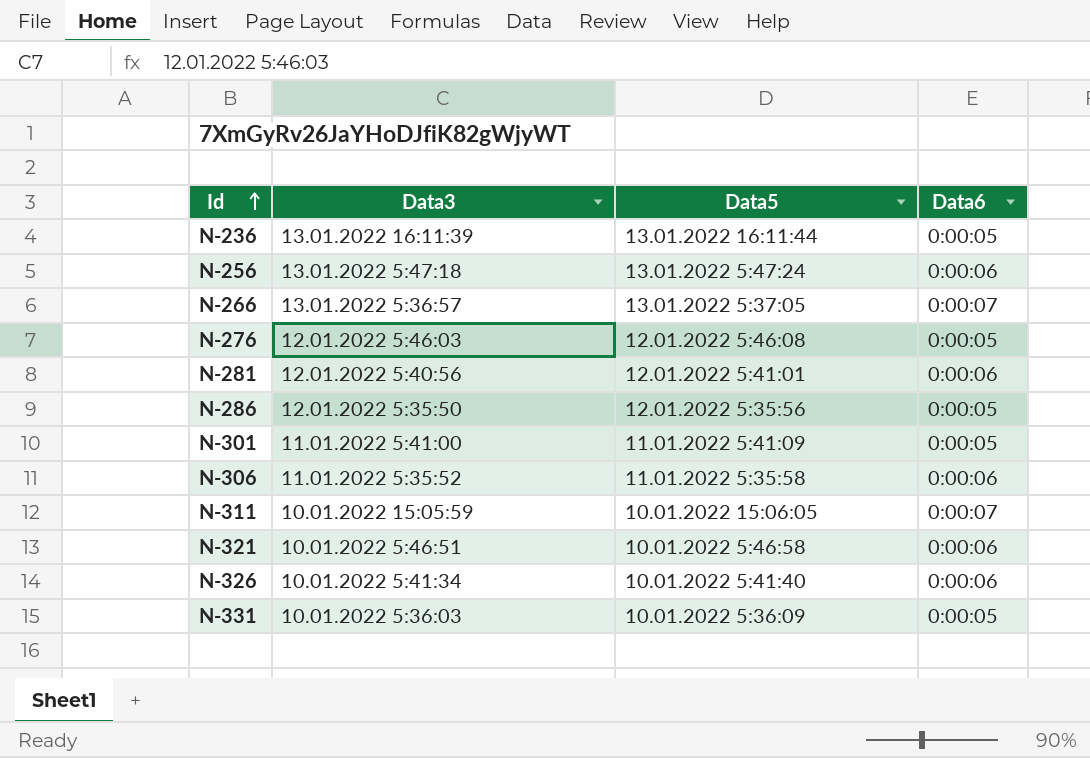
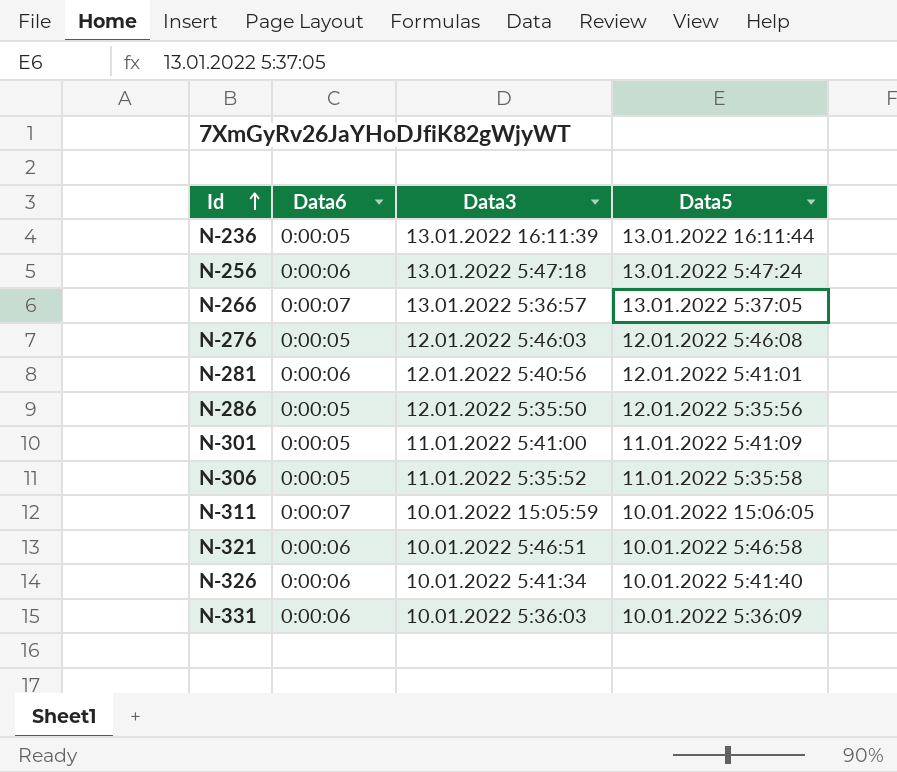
column Data6 | position: 4 -> 2
N-306 | Data6: 0:00:06 -> 0:00:05
N-331 | Data6: 0:00:05 -> 0:00:06

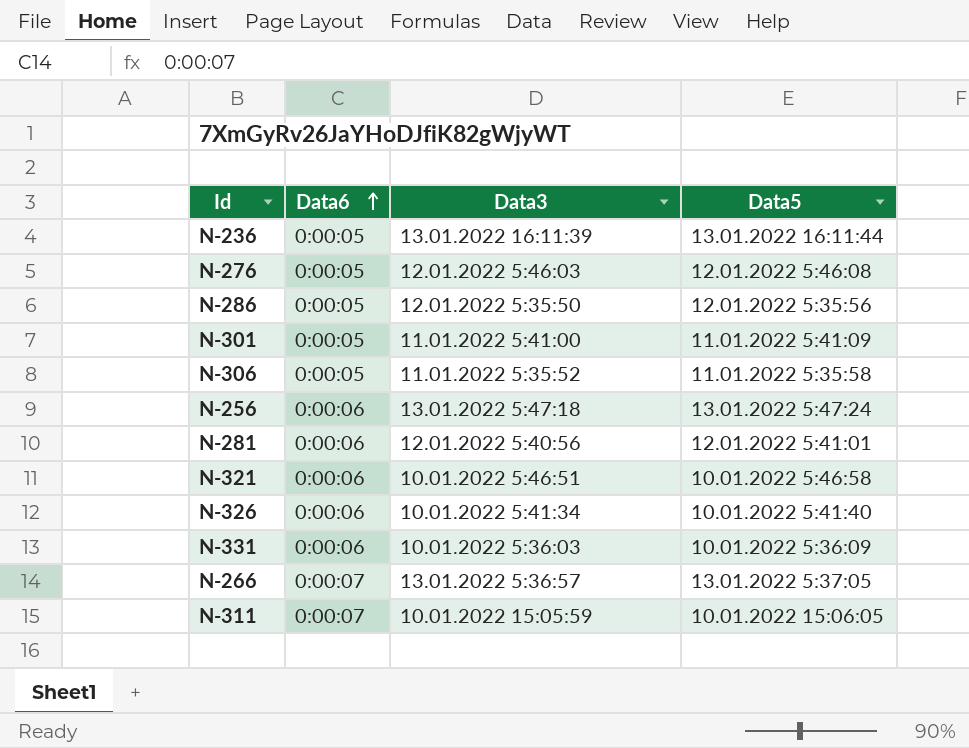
row order: Id ascending -> Data6 ascending

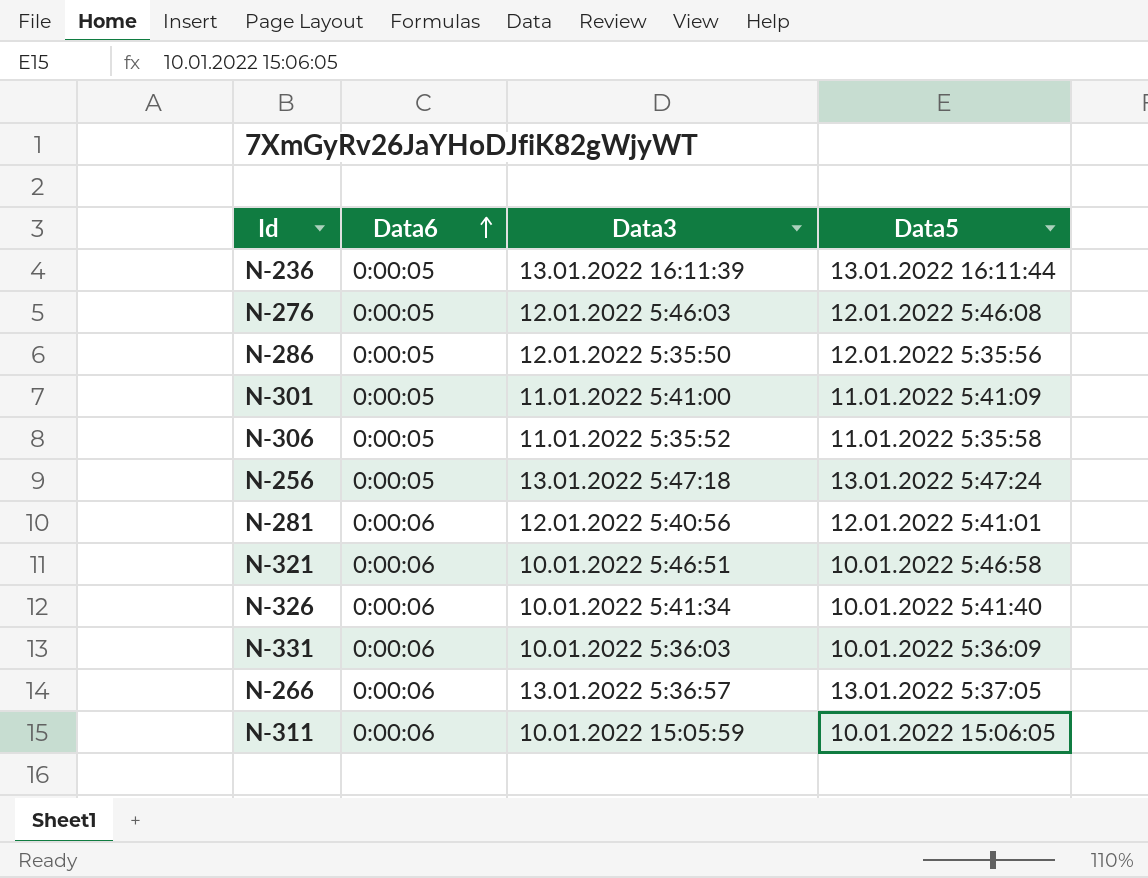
N-256 | Data6: 0:00:06 -> 0:00:05
N-266 | Data6: 0:00:07 -> 0:00:06
N-311 | Data6: 0:00:07 -> 0:00:06

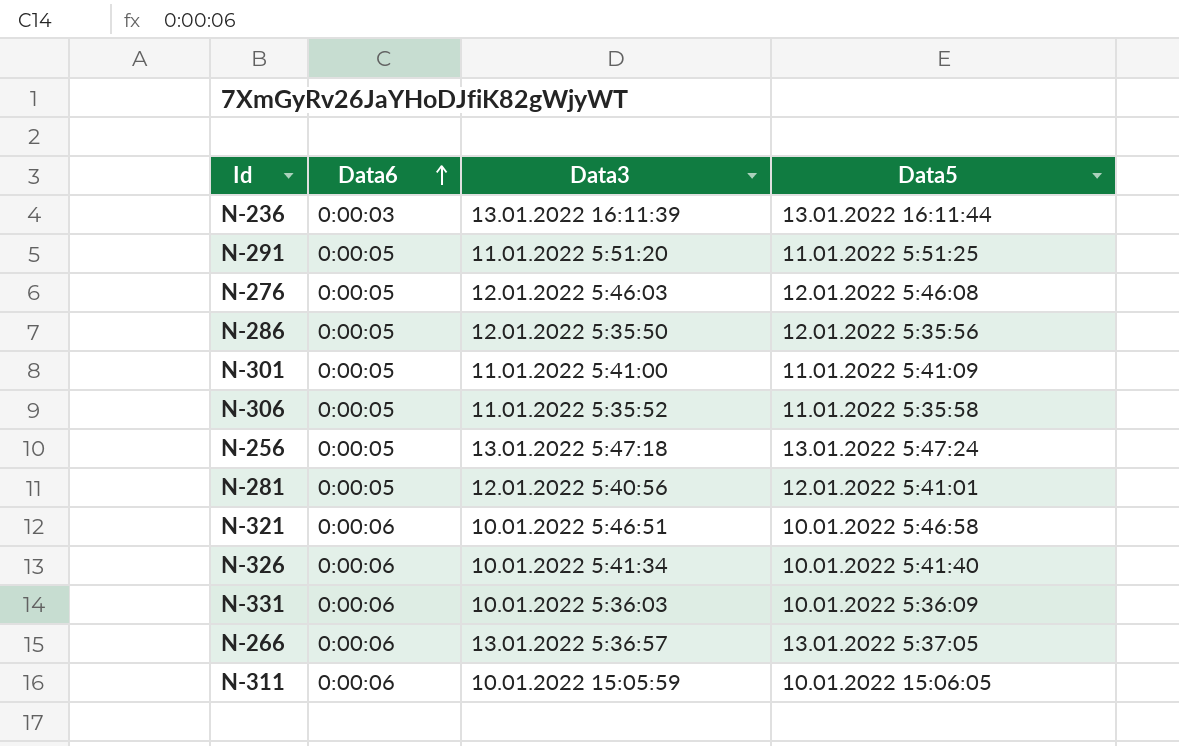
N-236 | Data6: 0:00:05 -> 0:00:03
row N-291: none -> 0:00:05 | 11.01.2022 5:51:20 | 11.01.2022 5:51:25
N-281 | Data6: 0:00:06 -> 0:00:05

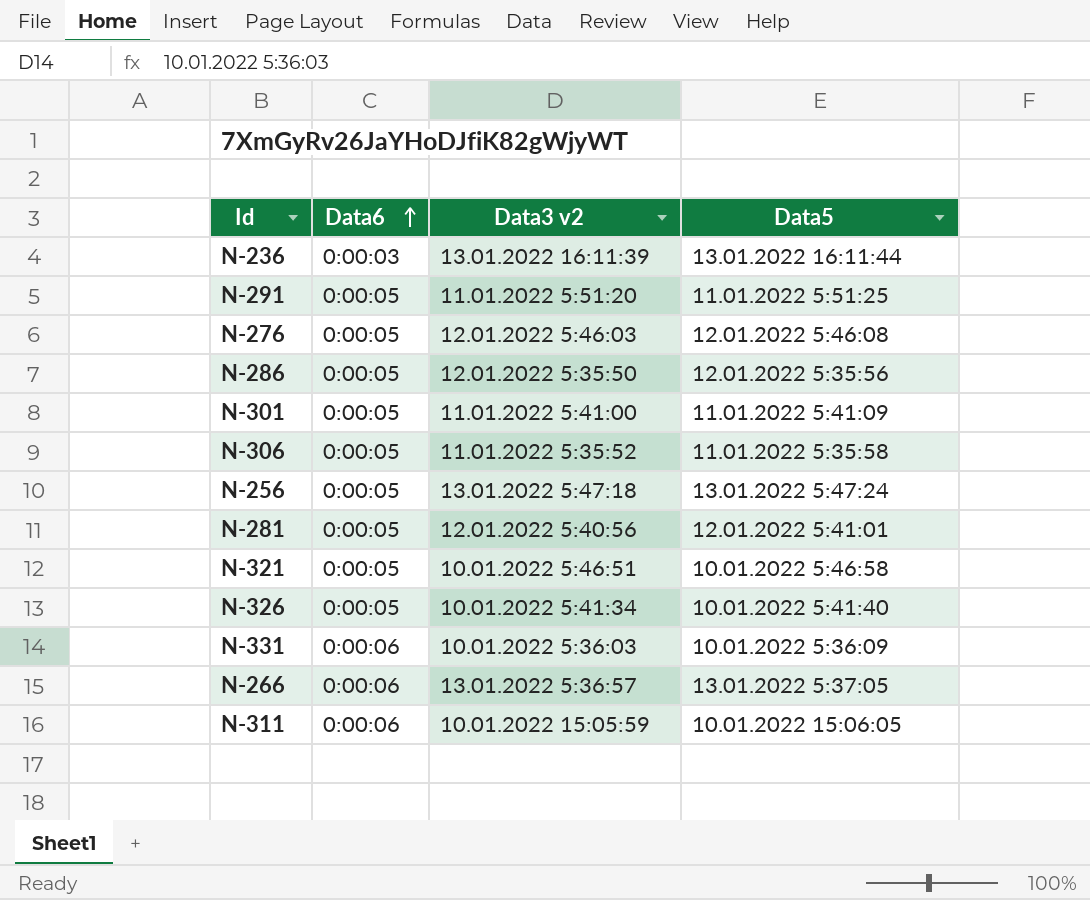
column name: Data3 -> Data3 v2
N-321 | Data6: 0:00:06 -> 0:00:05
N-326 | Data6: 0:00:06 -> 0:00:05

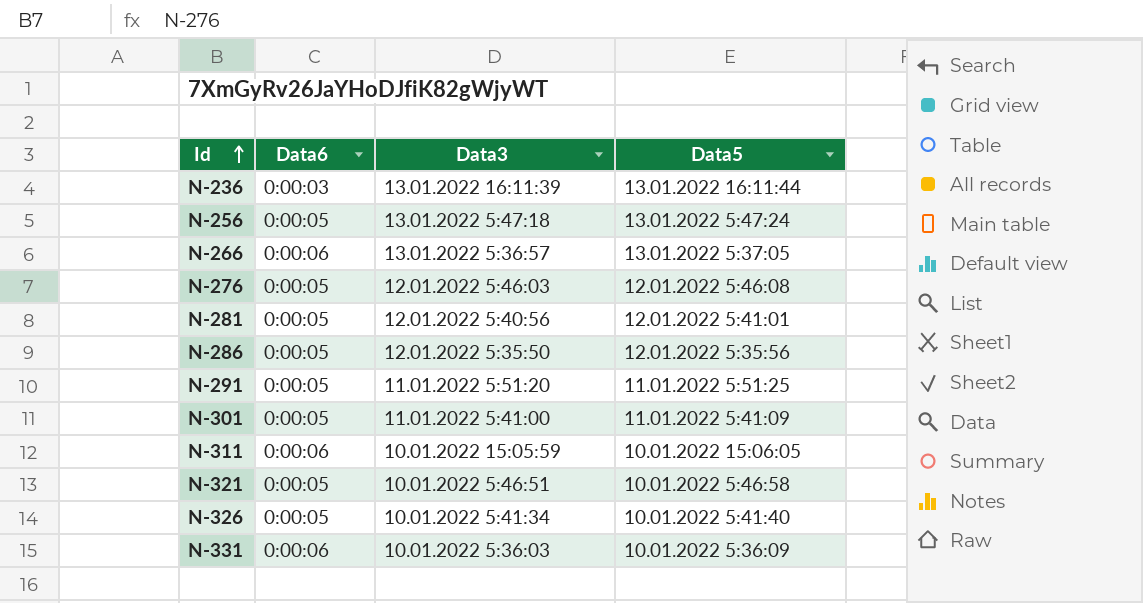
row order: Data6 ascending -> Id ascending
column name: Data3 v2 -> Data3
row N-306: 0:00:05 | 11.01.2022 5:35:52 | 11.01.2022 5:35:58 -> none

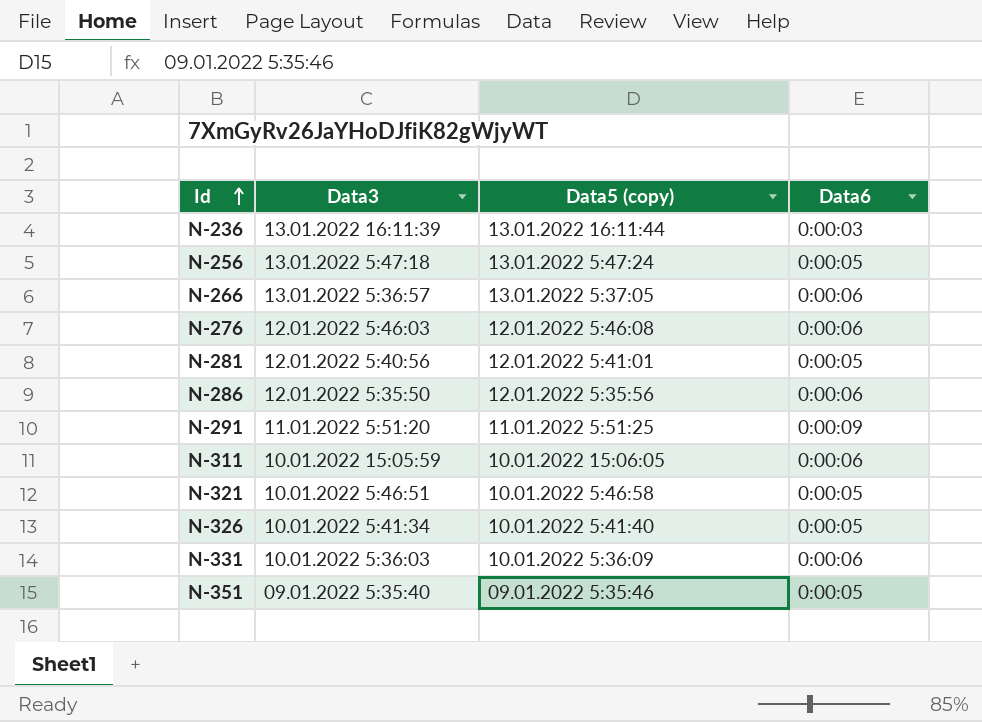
column name: Data5 -> Data5 (copy)
column Data6 | position: 2 -> 4
row N-301: 0:00:05 | 11.01.2022 5:41:00 | 11.01.2022 5:41:09 -> none
N-276 | Data6: 0:00:05 -> 0:00:06
N-286 | Data6: 0:00:05 -> 0:00:06
N-291 | Data6: 0:00:05 -> 0:00:09
row N-351: none -> 09.01.2022 5:35:40 | 09.01.2022 5:35:46 | 0:00:05

